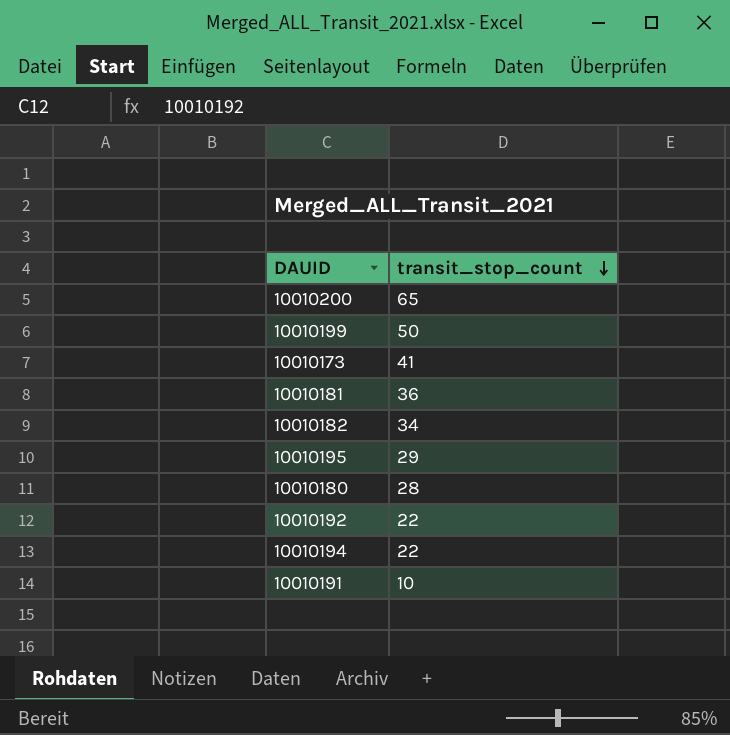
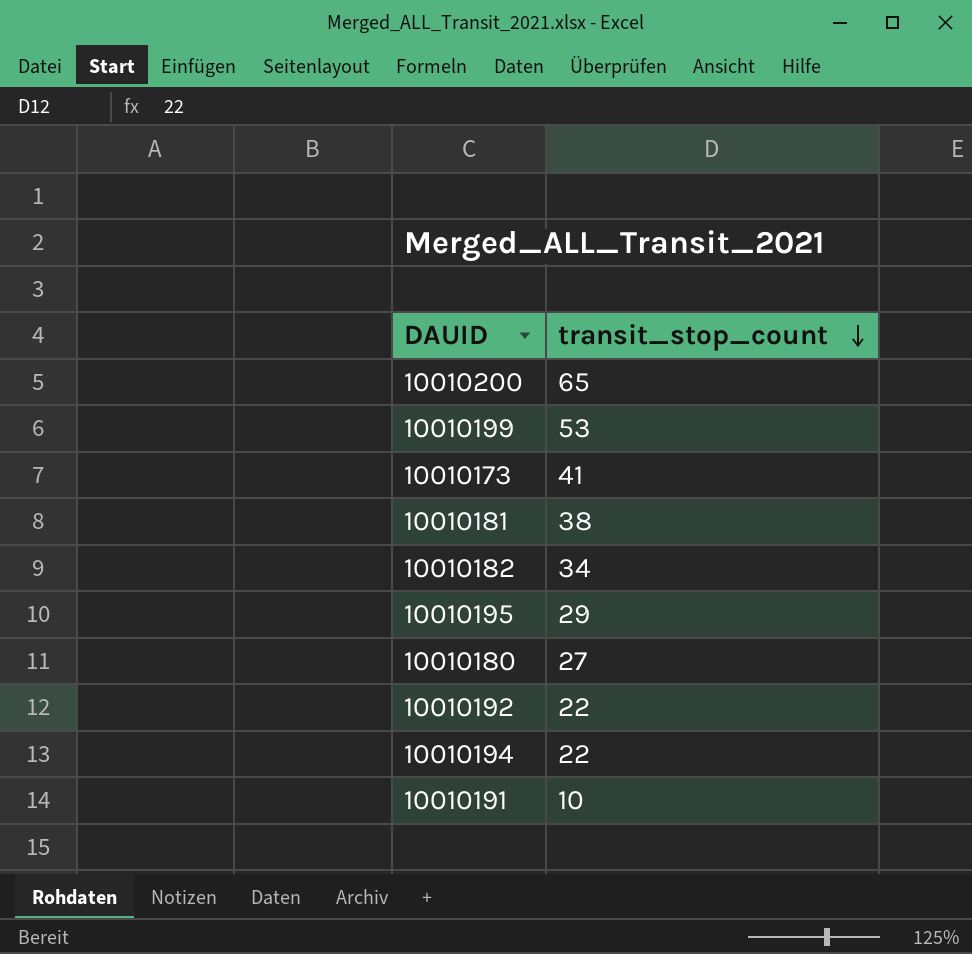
10010199 | transit_stop_count: 50 -> 53
10010181 | transit_stop_count: 36 -> 38
10010180 | transit_stop_count: 28 -> 27

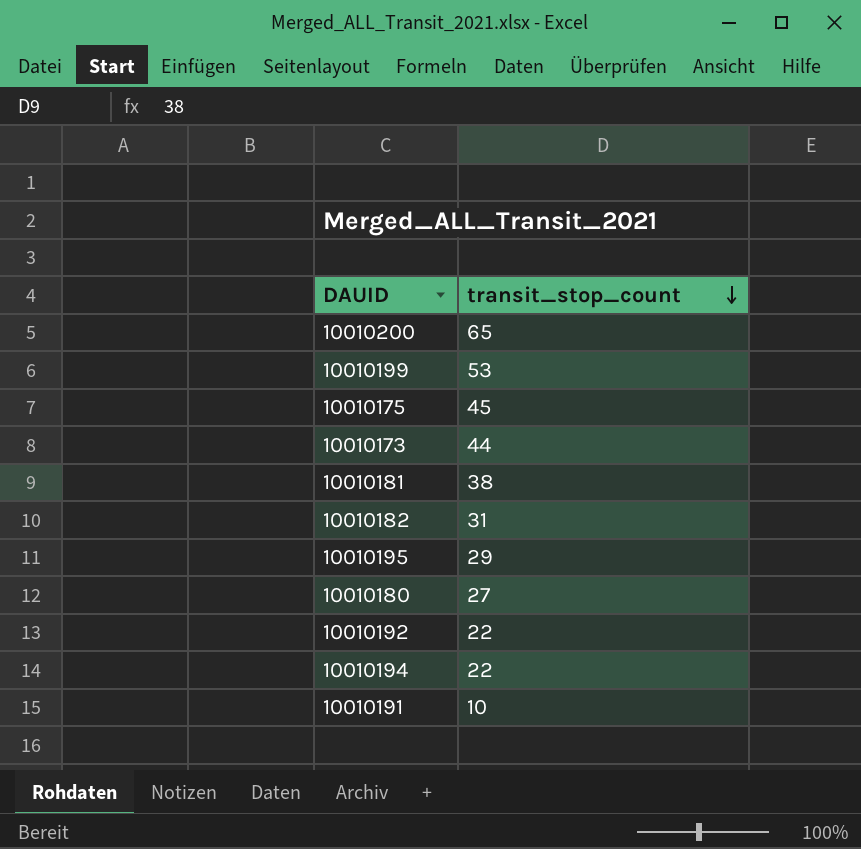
row 10010175: none -> 45
10010173 | transit_stop_count: 41 -> 44
10010182 | transit_stop_count: 34 -> 31

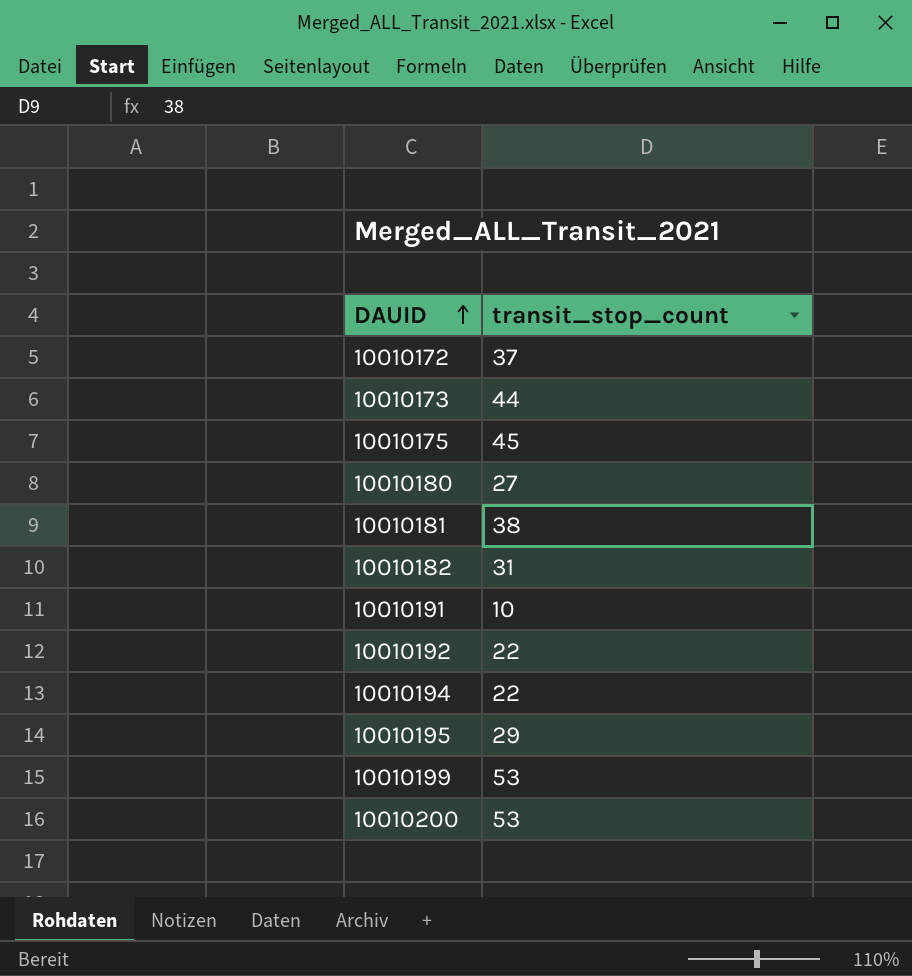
row order: transit_stop_count descending -> DAUID ascending
row 10010172: none -> 37
10010200 | transit_stop_count: 65 -> 53

